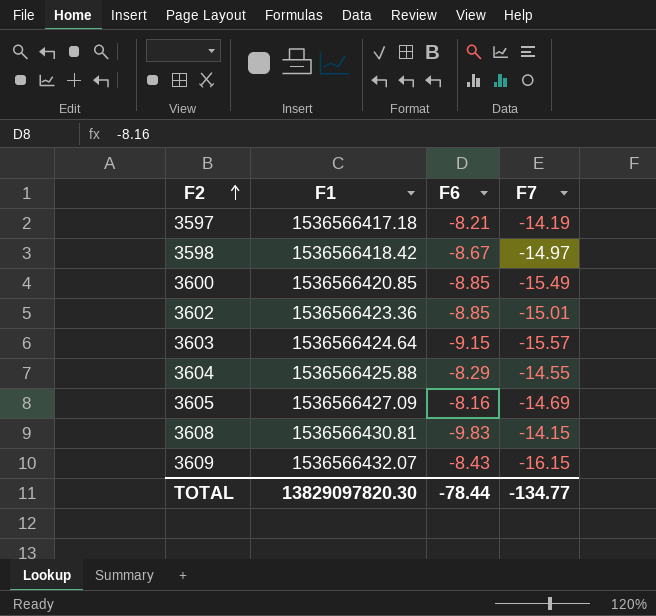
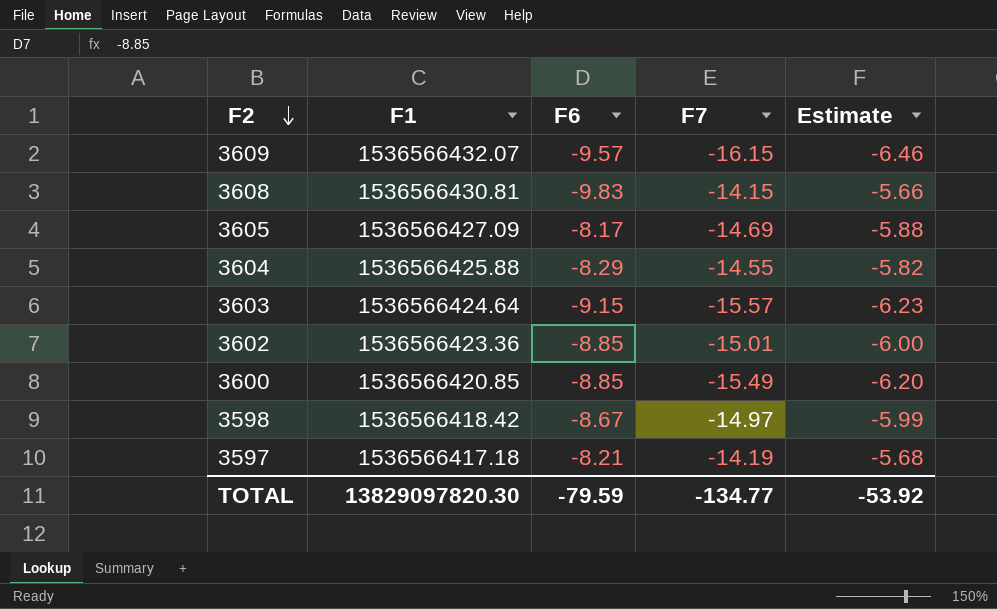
row order: F2 ascending -> F2 descending
column Estimate | formula: none -> [F7] * 0.4
3609 | F6: -8.43 -> -9.57
3605 | F6: -8.16 -> -8.17
TOTAL | F6: -78.44 -> -79.59

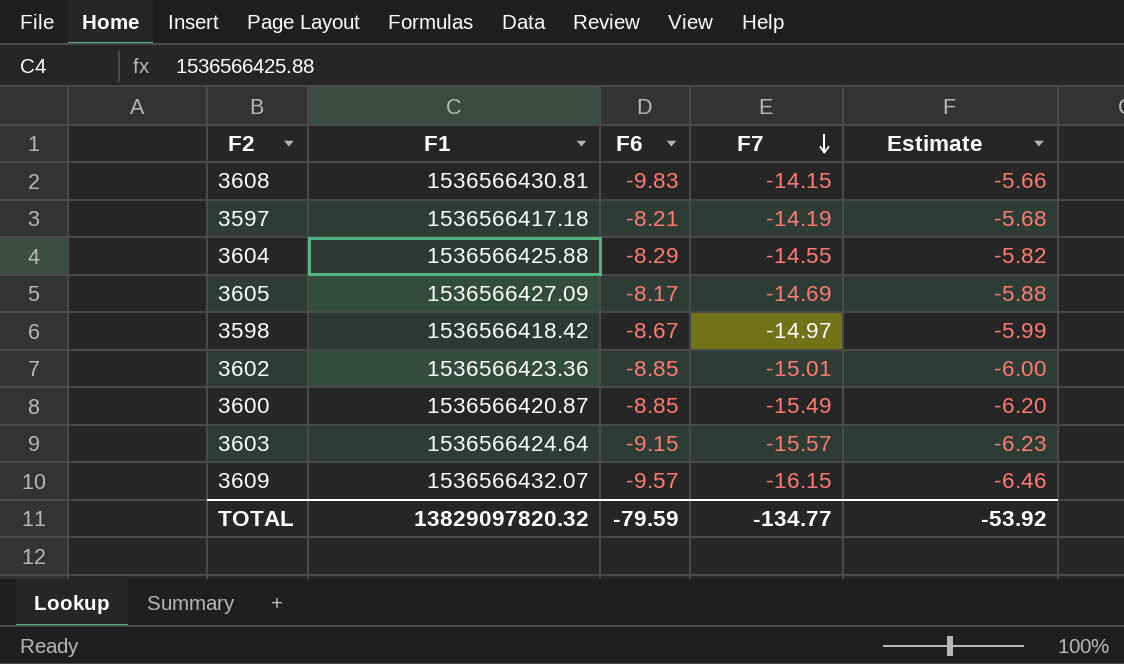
row order: F2 descending -> F7 descending
3600 | F1: 1536566420.85 -> 1536566420.87
TOTAL | F1: 13829097820.30 -> 13829097820.32

